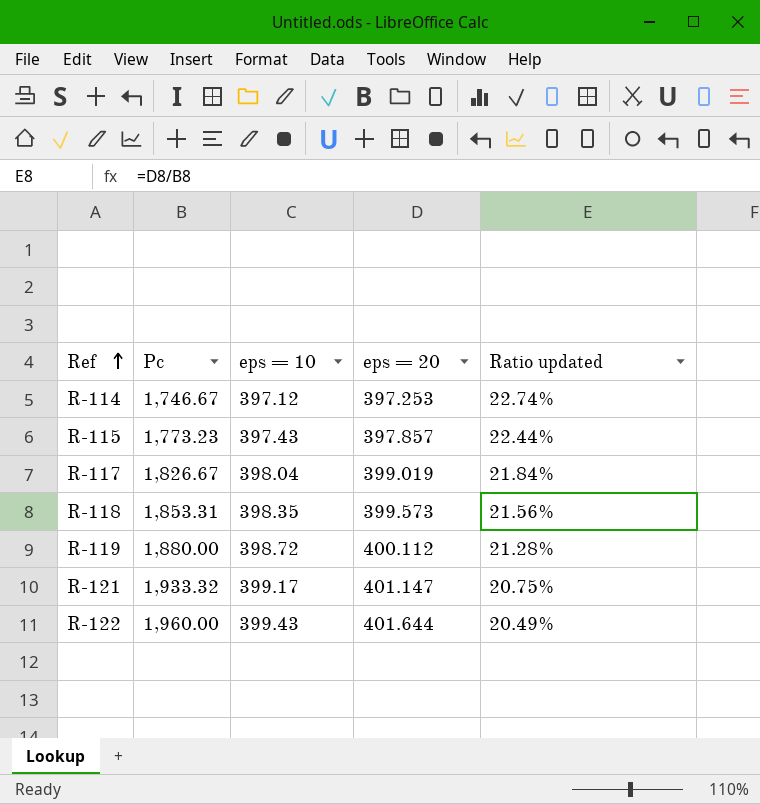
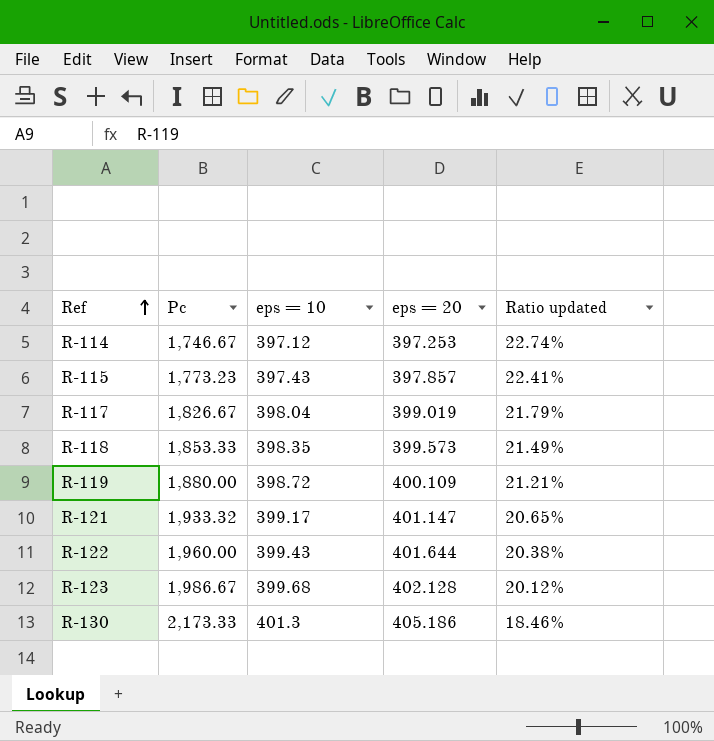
column Ratio updated | formula: [eps = 20] / [Pc] -> [eps = 10] / [Pc]
R-118 | Pc: 1,853.31 -> 1,853.33
R-119 | eps = 20: 400.112 -> 400.109
row R-123: none -> 1,986.67 | 399.68 | 402.128 | 20.12%
row R-130: none -> 2,173.33 | 401.3 | 405.186 | 18.46%

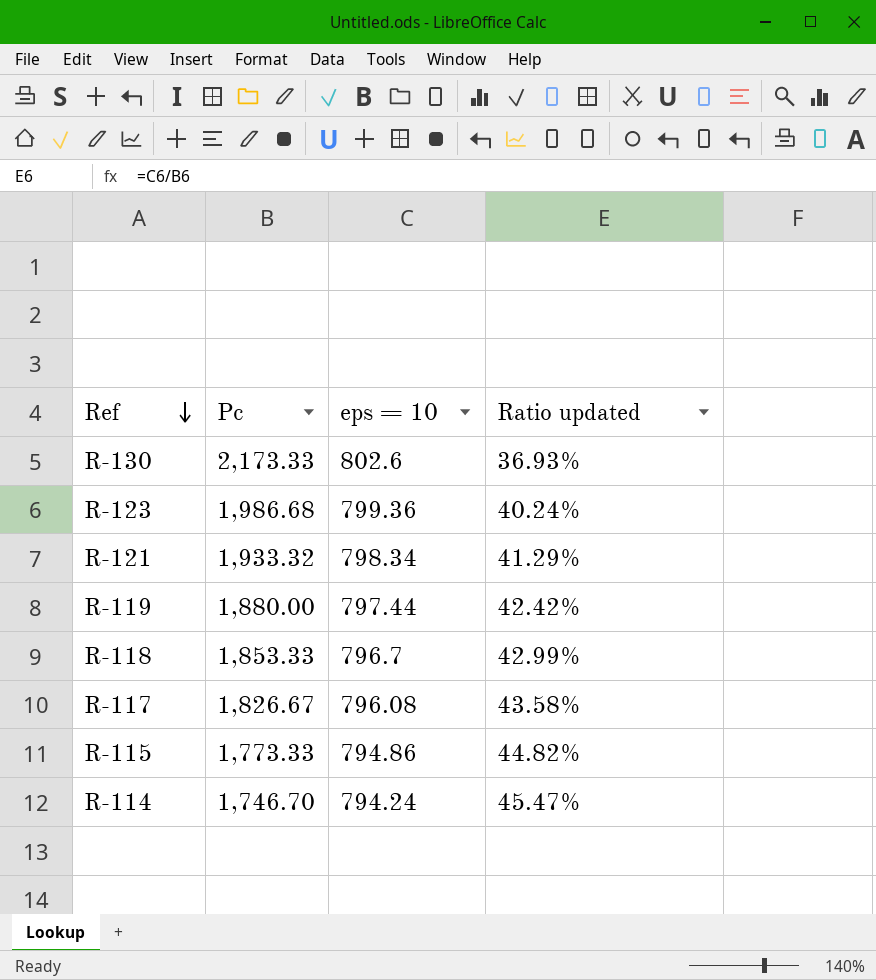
row order: Ref ascending -> Ref descending
column eps = 20 | position: 4 -> none
row R-122: 1,960.00 | 399.43 | 401.644 | 20.38% -> none
R-130 | eps = 10: 401.3 -> 802.6
R-130 | Ratio updated: 18.46% -> 36.93%
R-123 | Pc: 1,986.67 -> 1,986.68
R-123 | eps = 10: 399.68 -> 799.36
R-123 | Ratio updated: 20.12% -> 40.24%
R-121 | eps = 10: 399.17 -> 798.34
R-121 | Ratio updated: 20.65% -> 41.29%
R-119 | eps = 10: 398.72 -> 797.44
R-119 | Ratio updated: 21.21% -> 42.42%
R-118 | eps = 10: 398.35 -> 796.7
R-118 | Ratio updated: 21.49% -> 42.99%
R-117 | eps = 10: 398.04 -> 796.08
R-117 | Ratio updated: 21.79% -> 43.58%
R-115 | Pc: 1,773.23 -> 1,773.33
R-115 | eps = 10: 397.43 -> 794.86
R-115 | Ratio updated: 22.41% -> 44.82%
R-114 | Pc: 1,746.67 -> 1,746.70
R-114 | eps = 10: 397.12 -> 794.24
R-114 | Ratio updated: 22.74% -> 45.47%

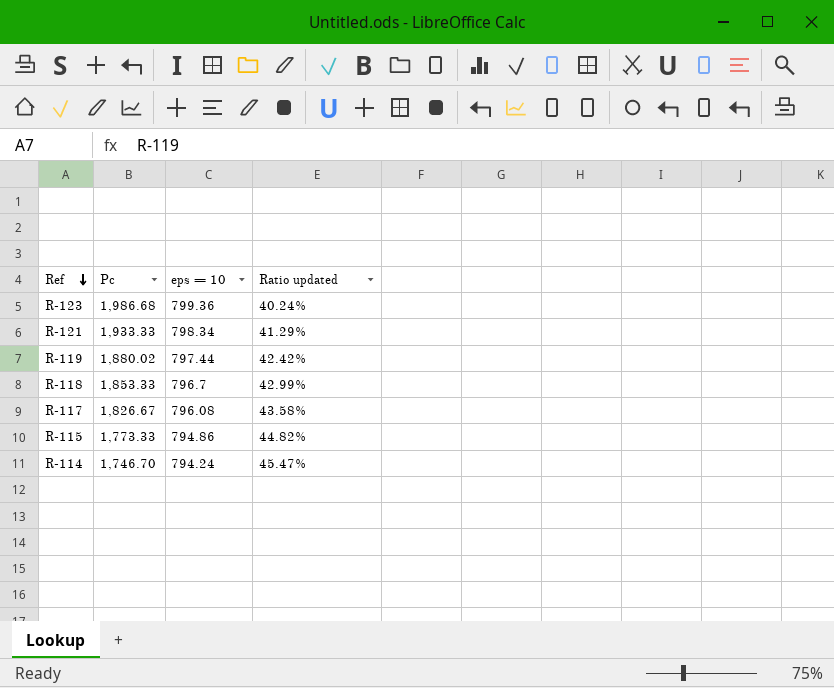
row R-130: 2,173.33 | 802.6 | 36.93% -> none
R-121 | Pc: 1,933.32 -> 1,933.33
R-119 | Pc: 1,880.00 -> 1,880.02

